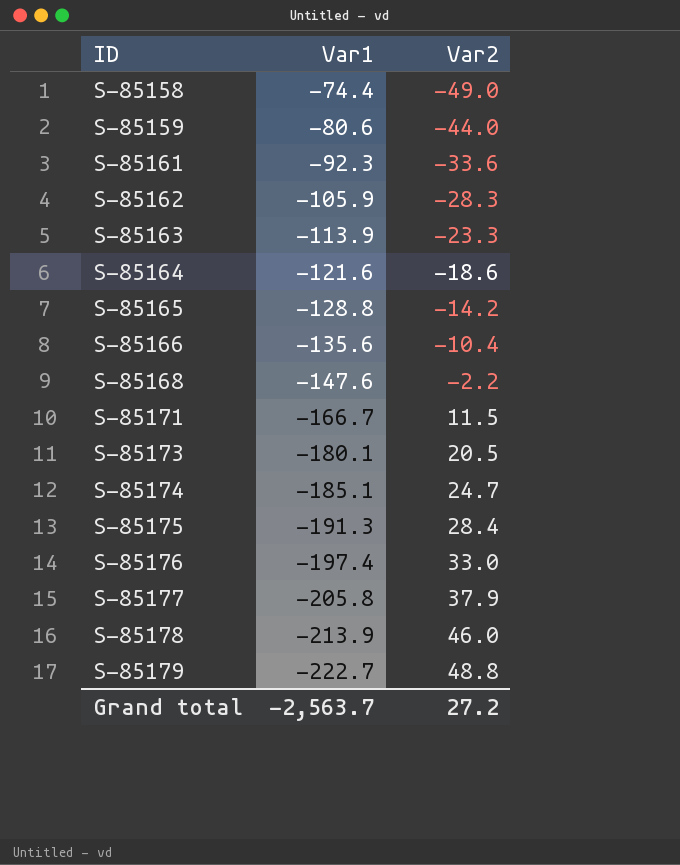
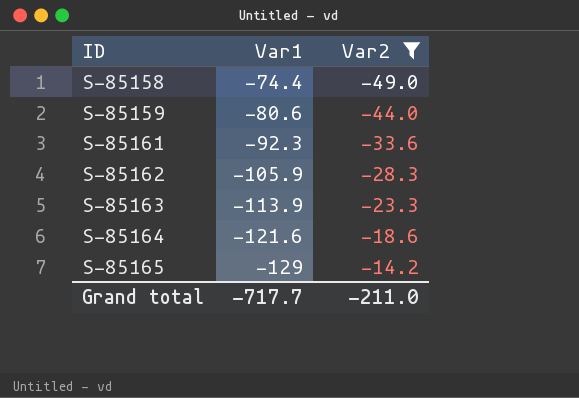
filter: none -> Var2 <= -14.2
S-85165 | Var1: -128.8 -> -129
Grand total | Var1: -2,563.7 -> -717.7
Grand total | Var2: 27.2 -> -211.0

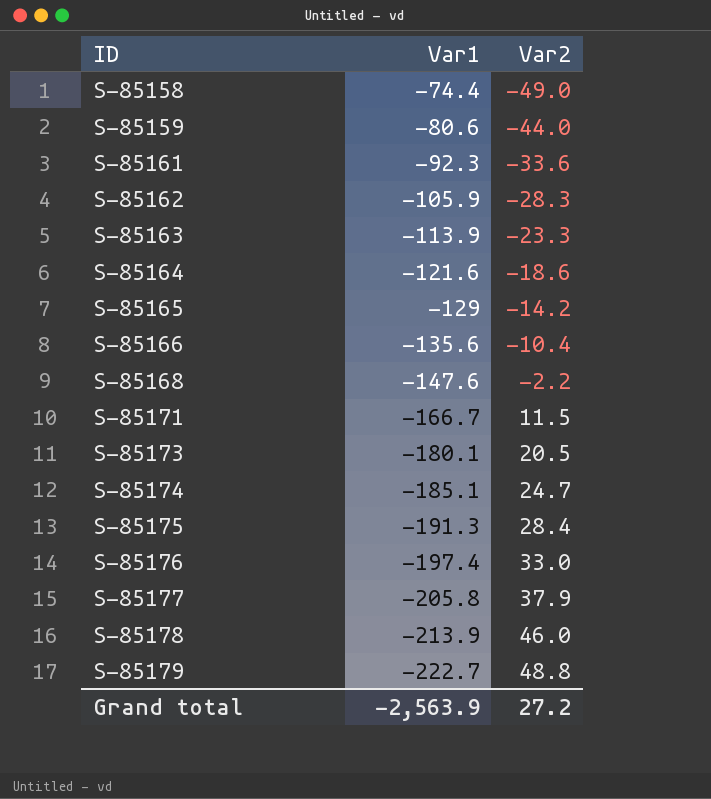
filter: Var2 <= -14.2 -> none
Grand total | Var1: -717.7 -> -2,563.9
Grand total | Var2: -211.0 -> 27.2

